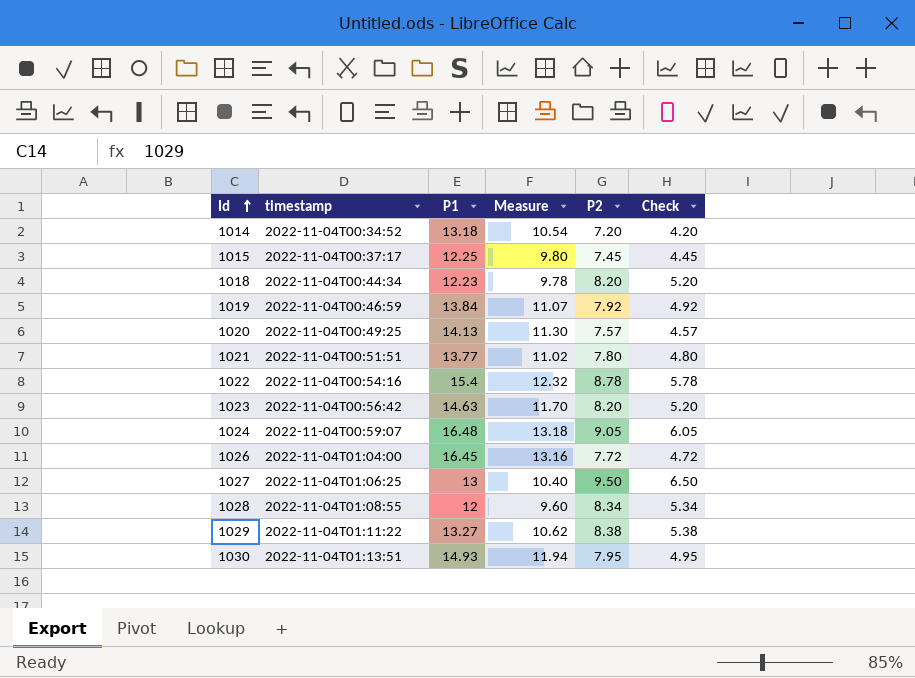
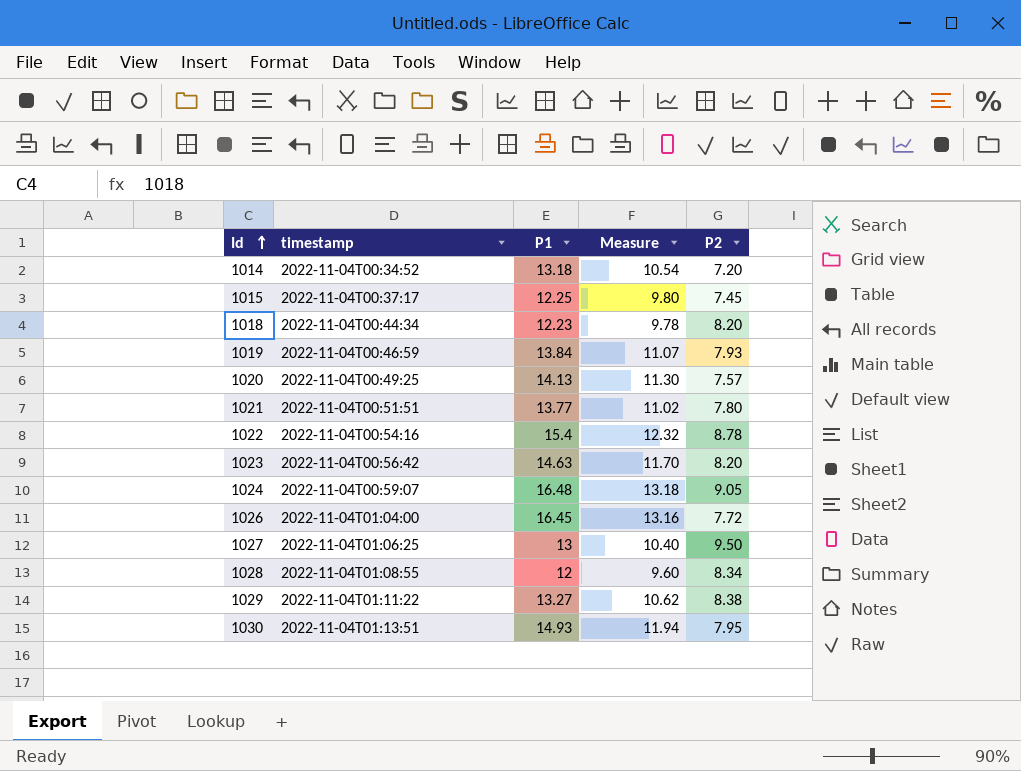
column Check | formula: [P2] - 3 -> none
1019 | P2: 7.92 -> 7.93

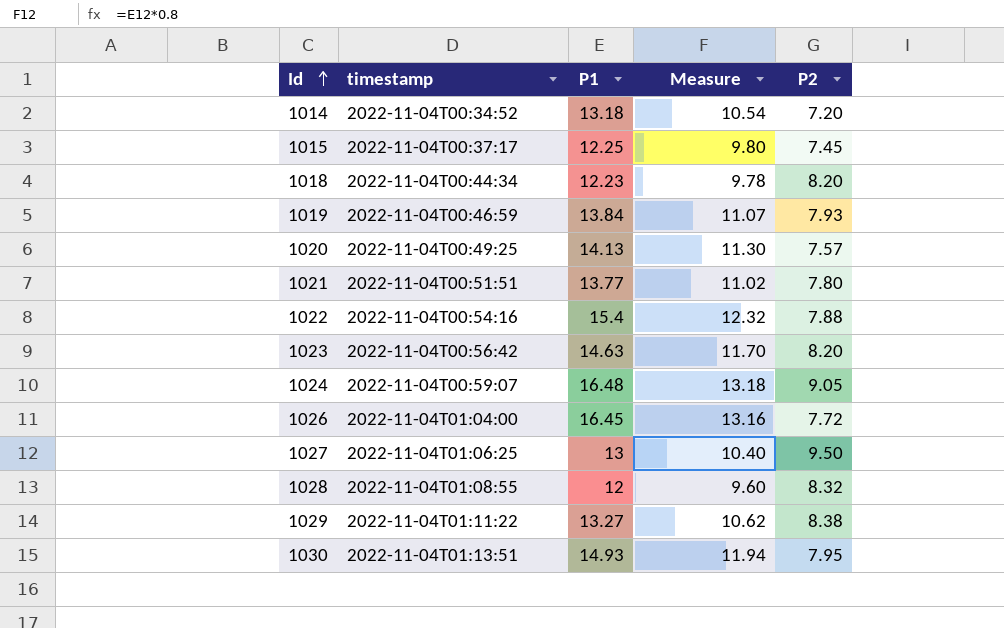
1022 | P2: 8.78 -> 7.88
1028 | P2: 8.34 -> 8.32

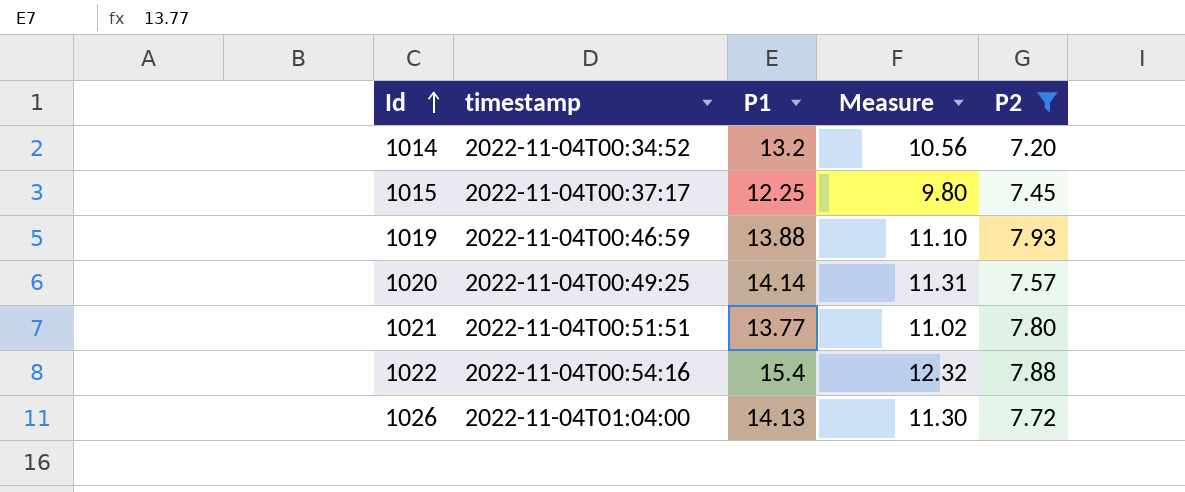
filter: none -> P2 <= 7.93
1014 | P1: 13.18 -> 13.2
1014 | Measure: 10.54 -> 10.56
1019 | P1: 13.84 -> 13.88
1019 | Measure: 11.07 -> 11.10
1020 | P1: 14.13 -> 14.14
1020 | Measure: 11.30 -> 11.31
1026 | P1: 16.45 -> 14.13
1026 | Measure: 13.16 -> 11.30

